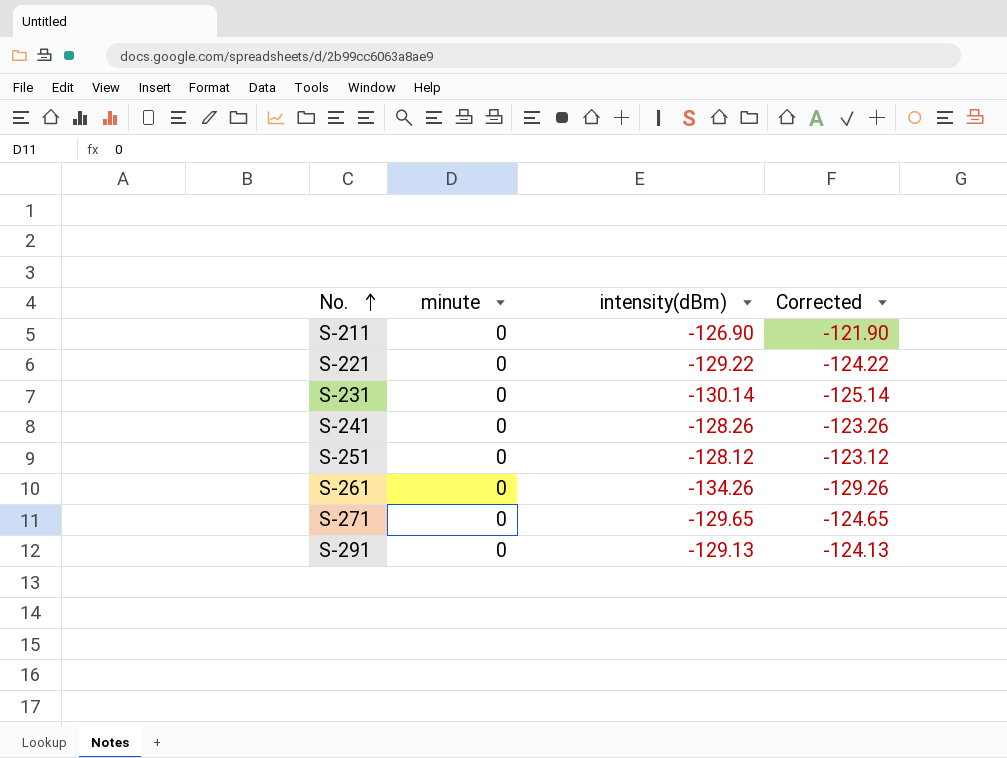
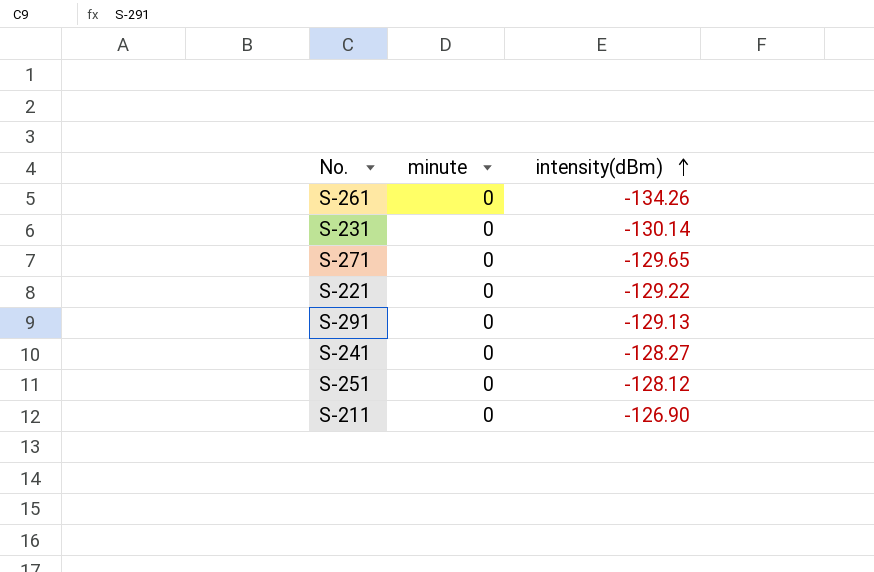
row order: No. ascending -> intensity(dBm) ascending
column Corrected | formula: [intensity(dBm)] + 5 -> none
S-241 | intensity(dBm): -128.26 -> -128.27

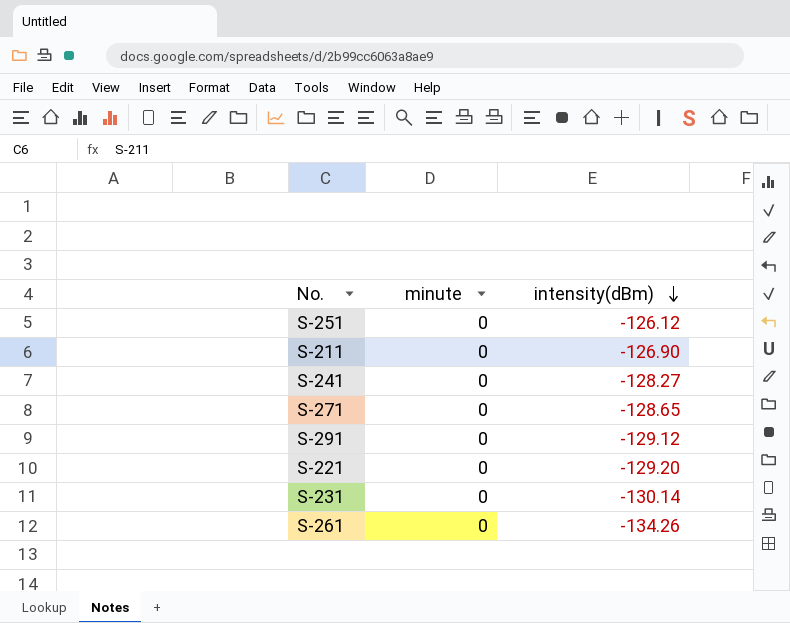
row order: intensity(dBm) ascending -> intensity(dBm) descending
S-251 | intensity(dBm): -128.12 -> -126.12
S-271 | intensity(dBm): -129.65 -> -128.65
S-291 | intensity(dBm): -129.13 -> -129.12
S-221 | intensity(dBm): -129.22 -> -129.20

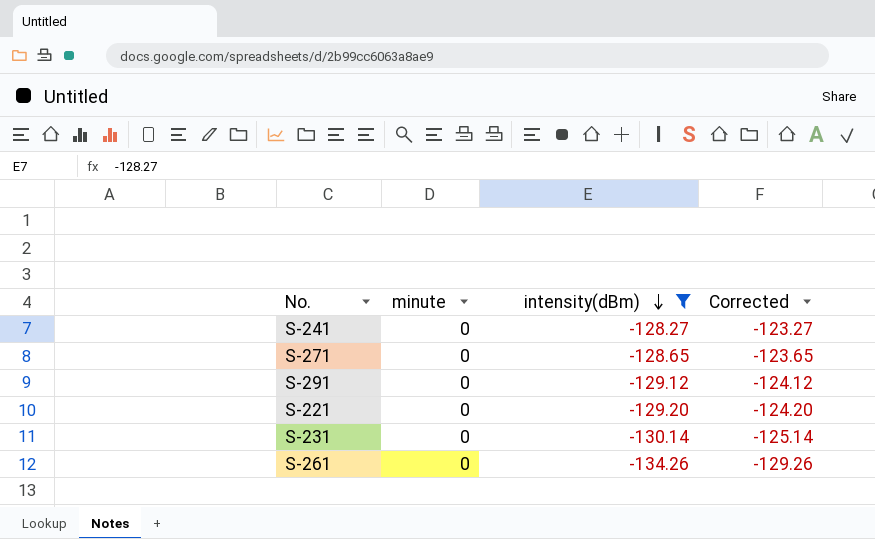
filter: none -> intensity(dBm) <= -128.27
column Corrected | formula: none -> [intensity(dBm)] + 5

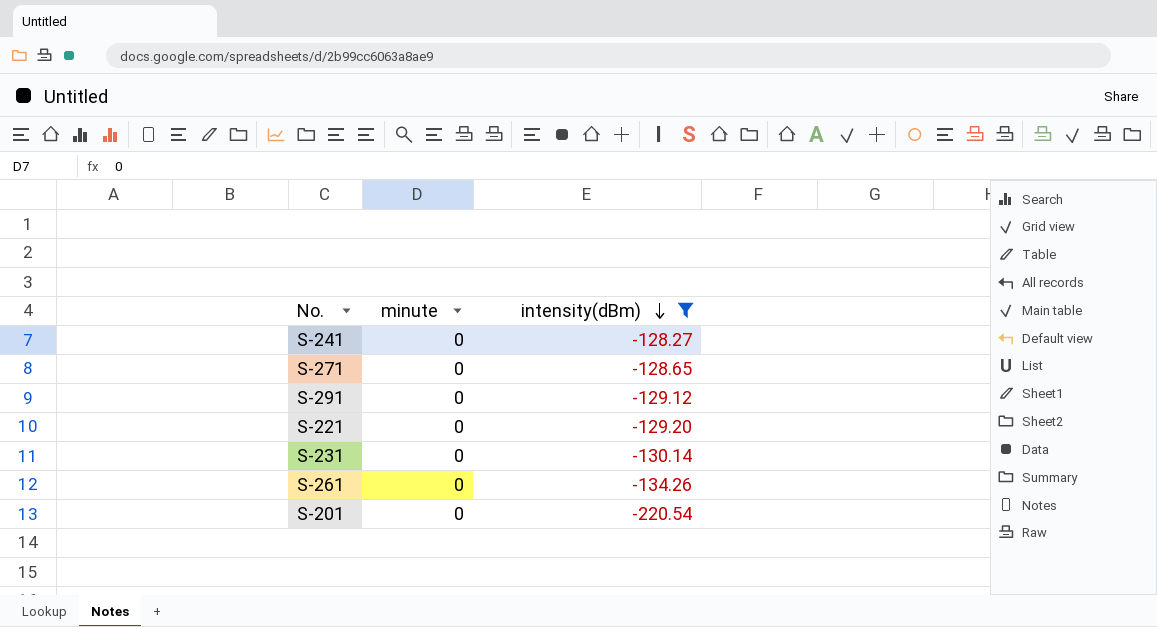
column Corrected | formula: [intensity(dBm)] + 5 -> none
row S-201: none -> 0 | -220.54

